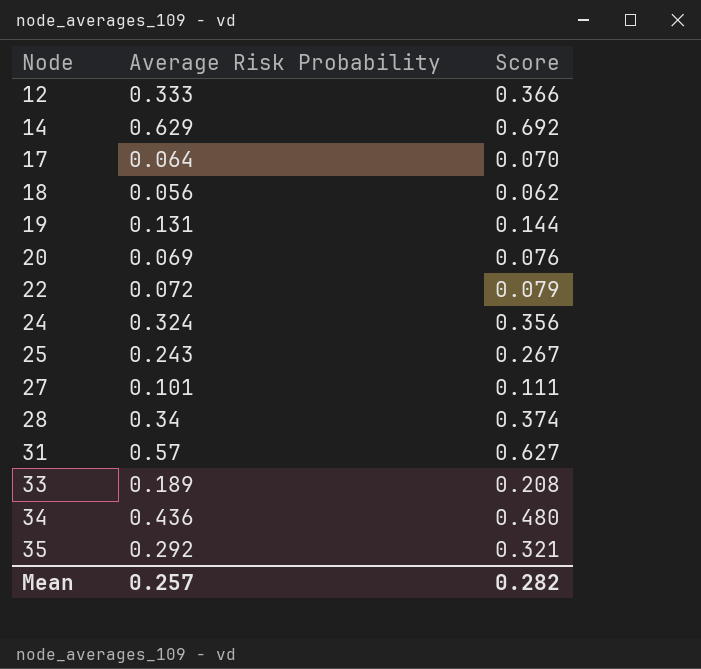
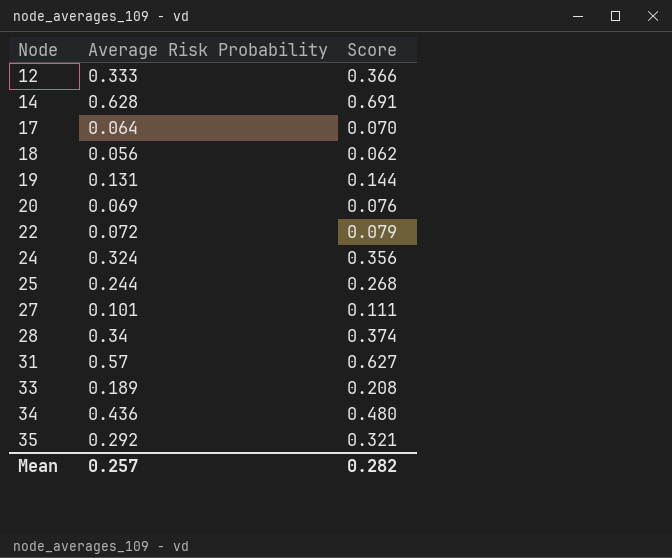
14 | Average Risk Probability: 0.629 -> 0.628
14 | Score: 0.692 -> 0.691
25 | Average Risk Probability: 0.243 -> 0.244
25 | Score: 0.267 -> 0.268

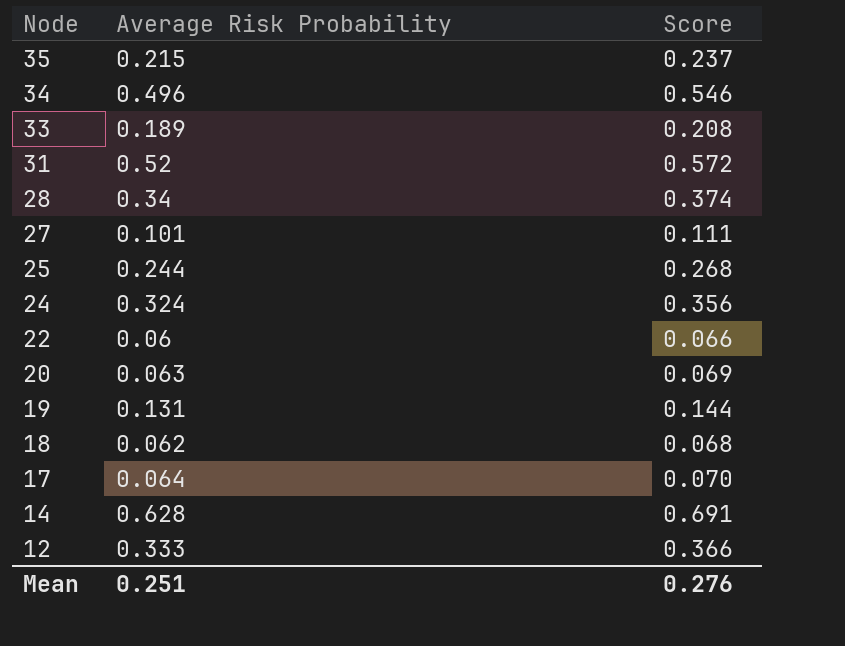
row order: Node ascending -> Node descending
35 | Average Risk Probability: 0.292 -> 0.215
35 | Score: 0.321 -> 0.237
34 | Average Risk Probability: 0.436 -> 0.496
34 | Score: 0.480 -> 0.546
31 | Average Risk Probability: 0.57 -> 0.52
31 | Score: 0.627 -> 0.572
22 | Average Risk Probability: 0.072 -> 0.06
22 | Score: 0.079 -> 0.066
20 | Average Risk Probability: 0.069 -> 0.063
20 | Score: 0.076 -> 0.069
18 | Average Risk Probability: 0.056 -> 0.062
18 | Score: 0.062 -> 0.068
Mean | Average Risk Probability: 0.257 -> 0.251
Mean | Score: 0.282 -> 0.276

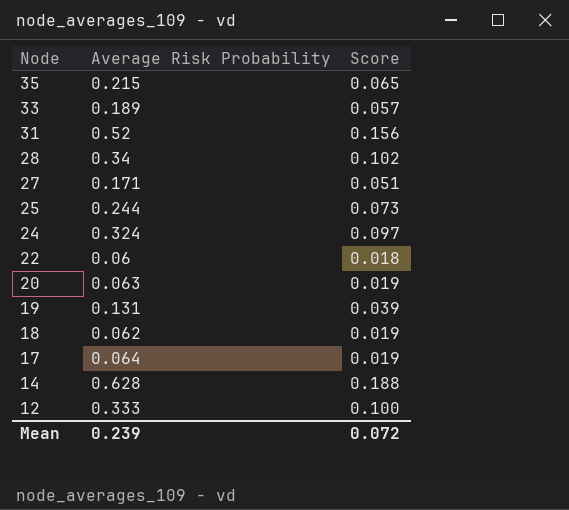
column Score | formula: [Average Risk Probability] * 1.1 -> [Average Risk Probability] * 0.3
row 34: 0.496 | 0.546 -> none
27 | Average Risk Probability: 0.101 -> 0.171
Mean | Average Risk Probability: 0.251 -> 0.239
Mean | Score: 0.276 -> 0.072

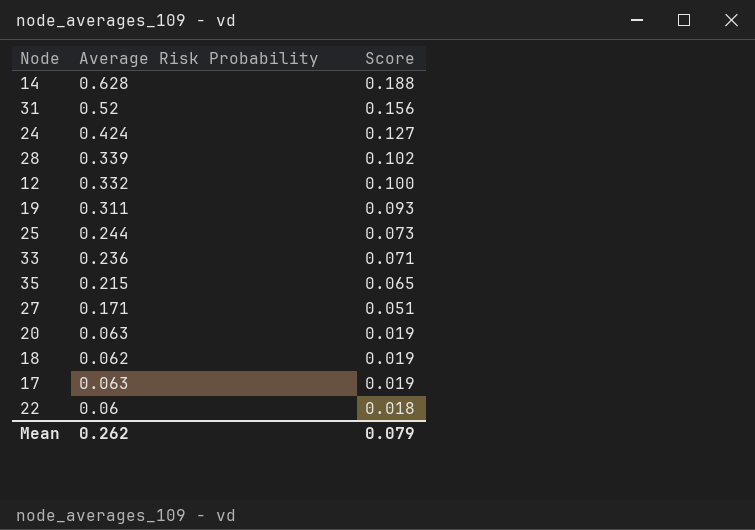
row order: Node descending -> Score descending
24 | Average Risk Probability: 0.324 -> 0.424
24 | Score: 0.097 -> 0.127
28 | Average Risk Probability: 0.34 -> 0.339
12 | Average Risk Probability: 0.333 -> 0.332
19 | Average Risk Probability: 0.131 -> 0.311
19 | Score: 0.039 -> 0.093
33 | Average Risk Probability: 0.189 -> 0.236
33 | Score: 0.057 -> 0.071
17 | Average Risk Probability: 0.064 -> 0.063
Mean | Average Risk Probability: 0.239 -> 0.262
Mean | Score: 0.072 -> 0.079

